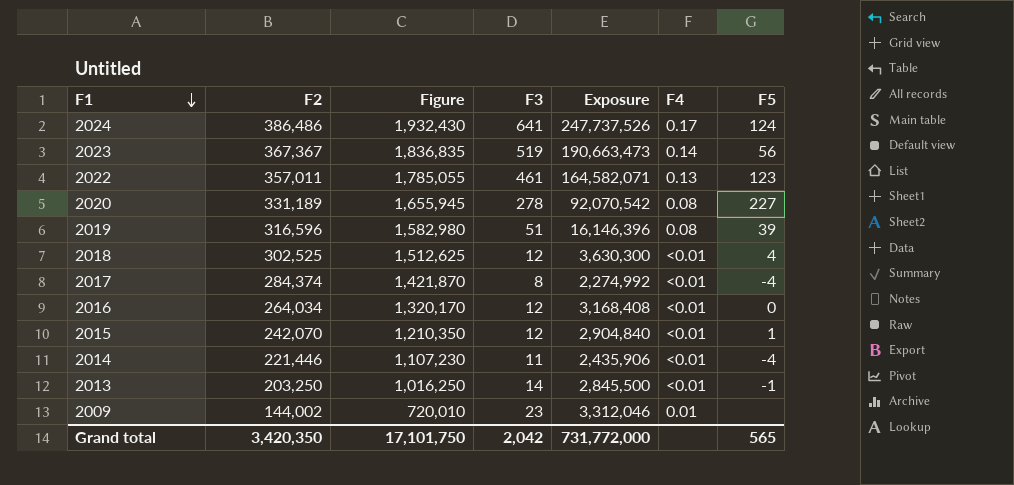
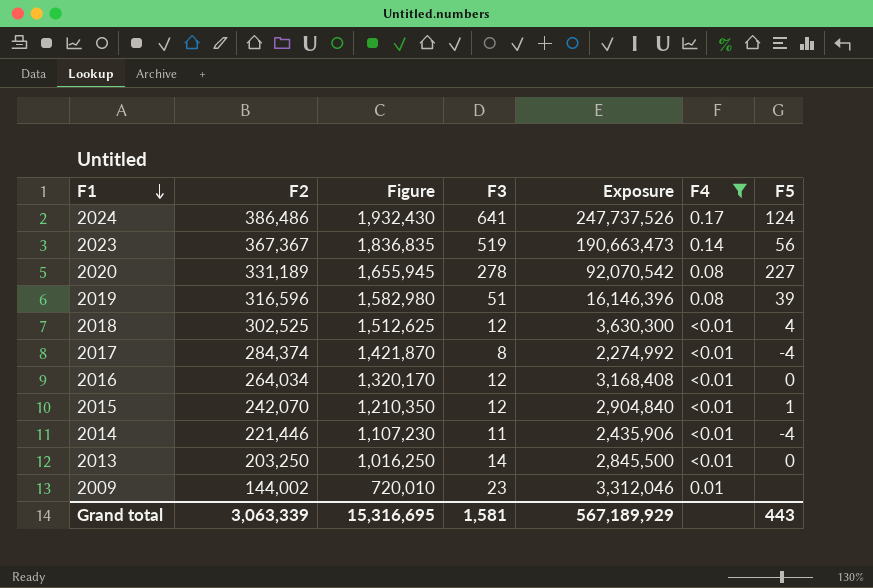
filter: none -> F4 != 0.13
2013 | F5: -1 -> 0
Grand total | F2: 3,420,350 -> 3,063,339
Grand total | Figure: 17,101,750 -> 15,316,695
Grand total | F3: 2,042 -> 1,581
Grand total | Exposure: 731,772,000 -> 567,189,929
Grand total | F5: 565 -> 443

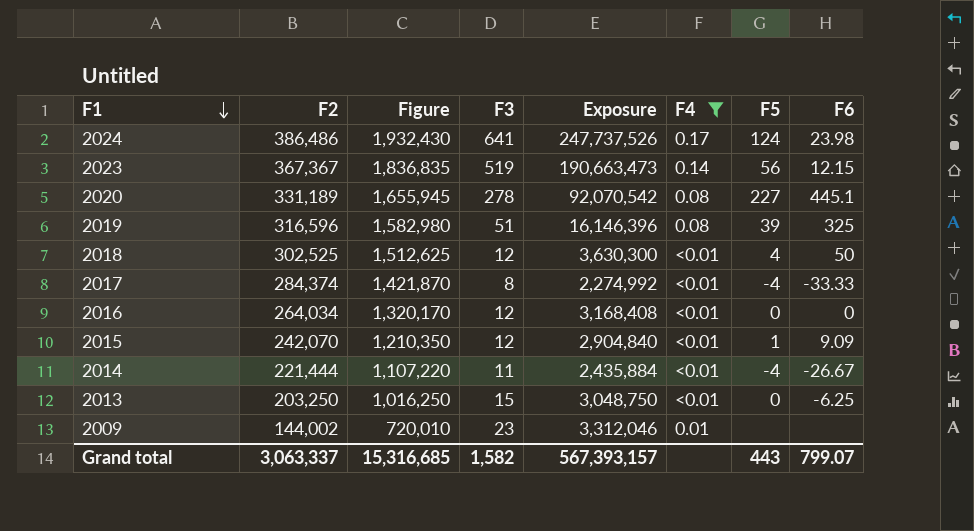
column F6 | position: none -> 8
2014 | F2: 221,446 -> 221,444
2014 | Figure: 1,107,230 -> 1,107,220
2014 | Exposure: 2,435,906 -> 2,435,884
2013 | F3: 14 -> 15
2013 | Exposure: 2,845,500 -> 3,048,750
Grand total | F2: 3,063,339 -> 3,063,337
Grand total | Figure: 15,316,695 -> 15,316,685
Grand total | F3: 1,581 -> 1,582
Grand total | Exposure: 567,189,929 -> 567,393,157

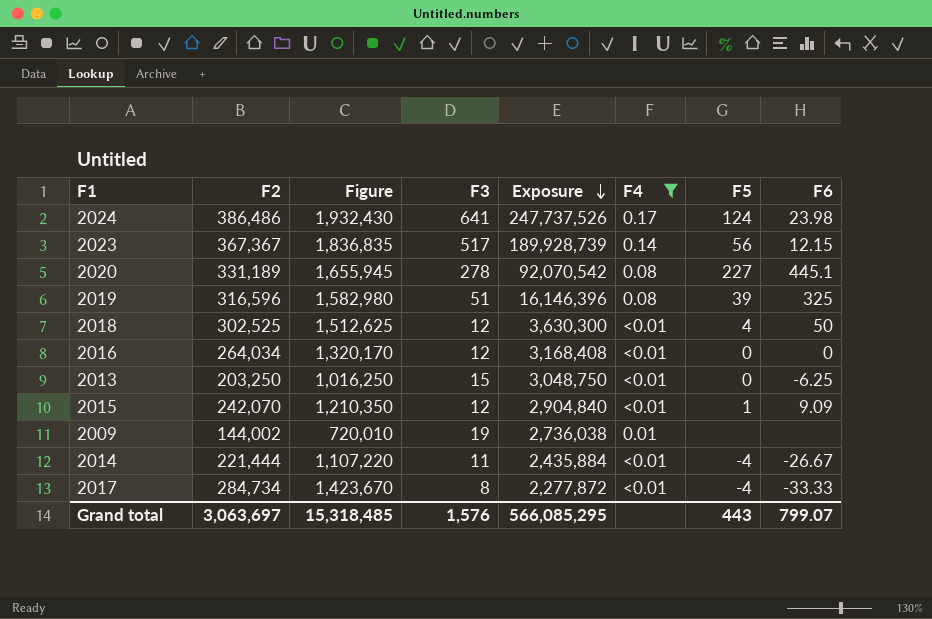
row order: F1 descending -> Exposure descending
2023 | F3: 519 -> 517
2023 | Exposure: 190,663,473 -> 189,928,739
2009 | F3: 23 -> 19
2009 | Exposure: 3,312,046 -> 2,736,038
2017 | F2: 284,374 -> 284,734
2017 | Figure: 1,421,870 -> 1,423,670
2017 | Exposure: 2,274,992 -> 2,277,872
Grand total | F2: 3,063,337 -> 3,063,697
Grand total | Figure: 15,316,685 -> 15,318,485
Grand total | F3: 1,582 -> 1,576
Grand total | Exposure: 567,393,157 -> 566,085,295

